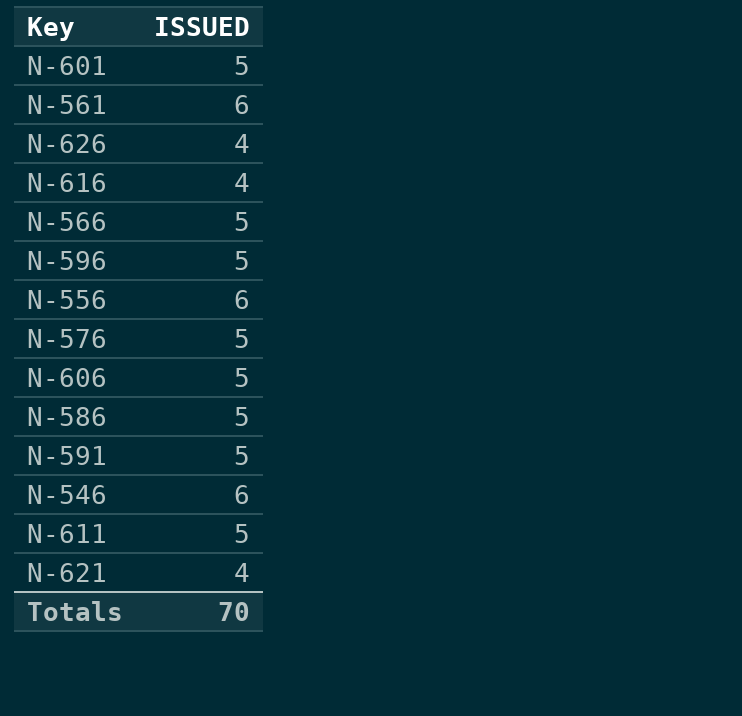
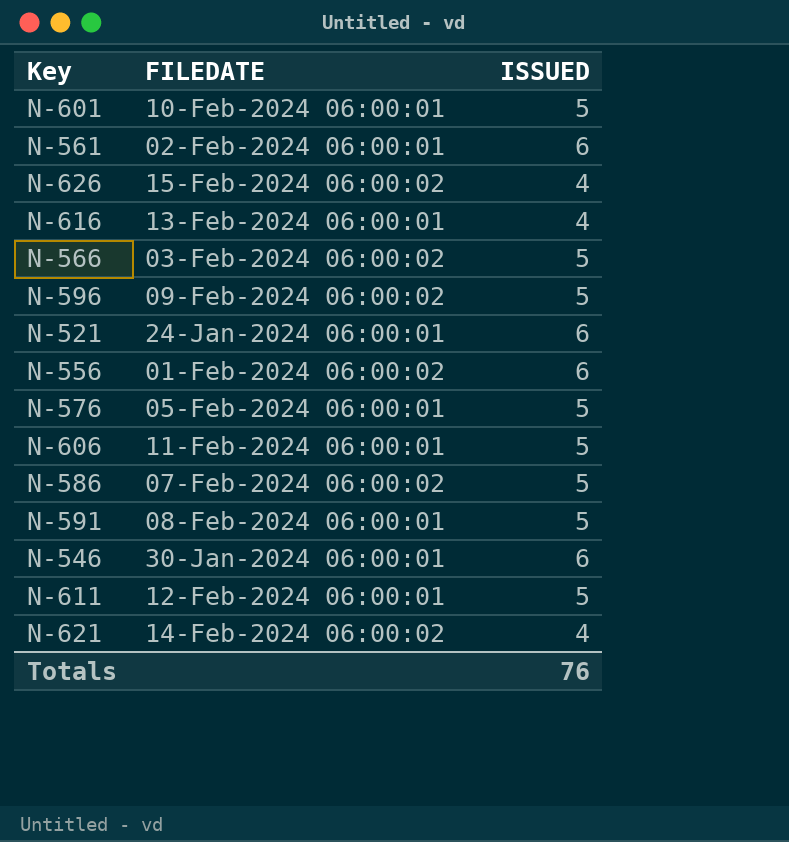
column FILEDATE | position: none -> 2
row N-521: none -> 24-Jan-2024 06:00:01 | 6
Totals | ISSUED: 70 -> 76

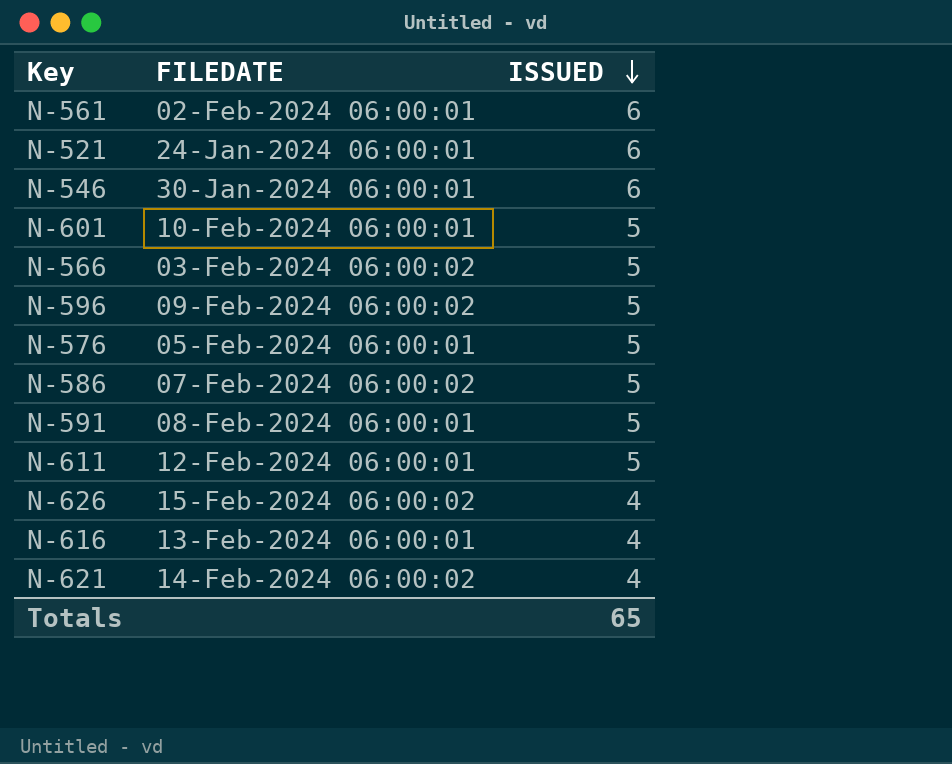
row order: none -> ISSUED descending
row N-556: 01-Feb-2024 06:00:02 | 6 -> none
row N-606: 11-Feb-2024 06:00:01 | 5 -> none
Totals | ISSUED: 76 -> 65

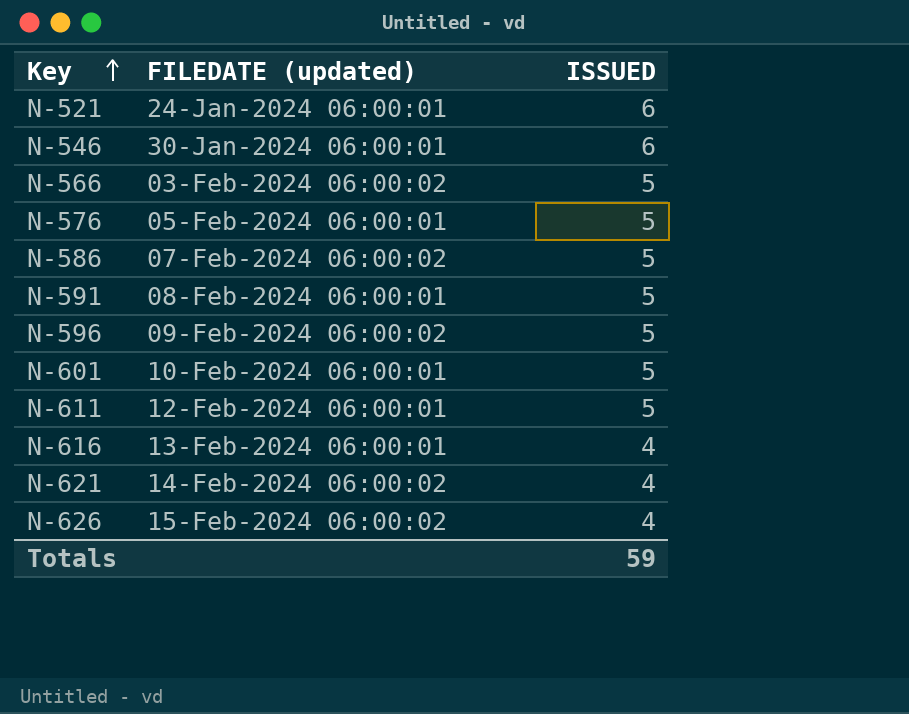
row order: ISSUED descending -> Key ascending
column name: FILEDATE -> FILEDATE (updated)
row N-561: 02-Feb-2024 06:00:01 | 6 -> none
Totals | ISSUED: 65 -> 59

